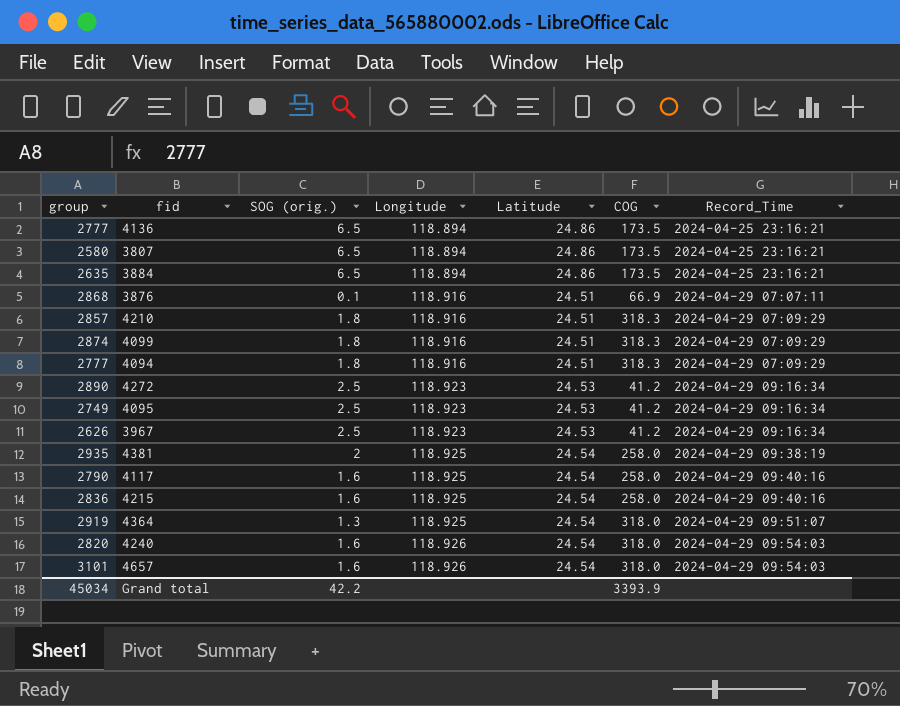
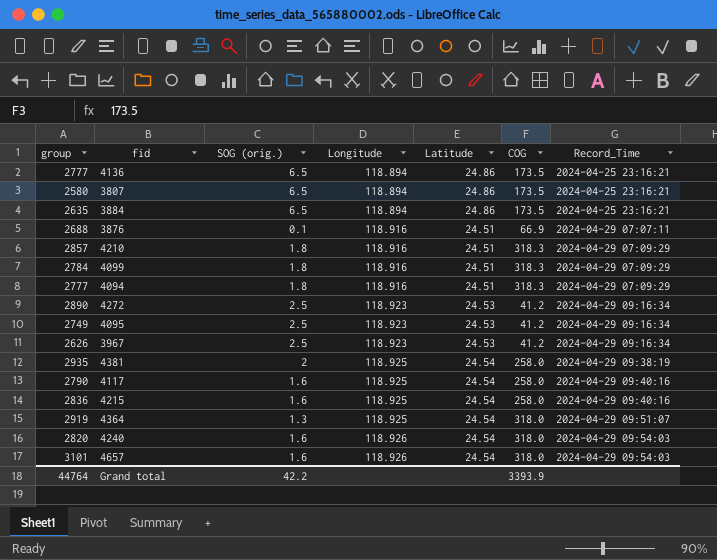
3876 | group: 2868 -> 2688
4099 | group: 2874 -> 2784
Grand total | group: 45034 -> 44764

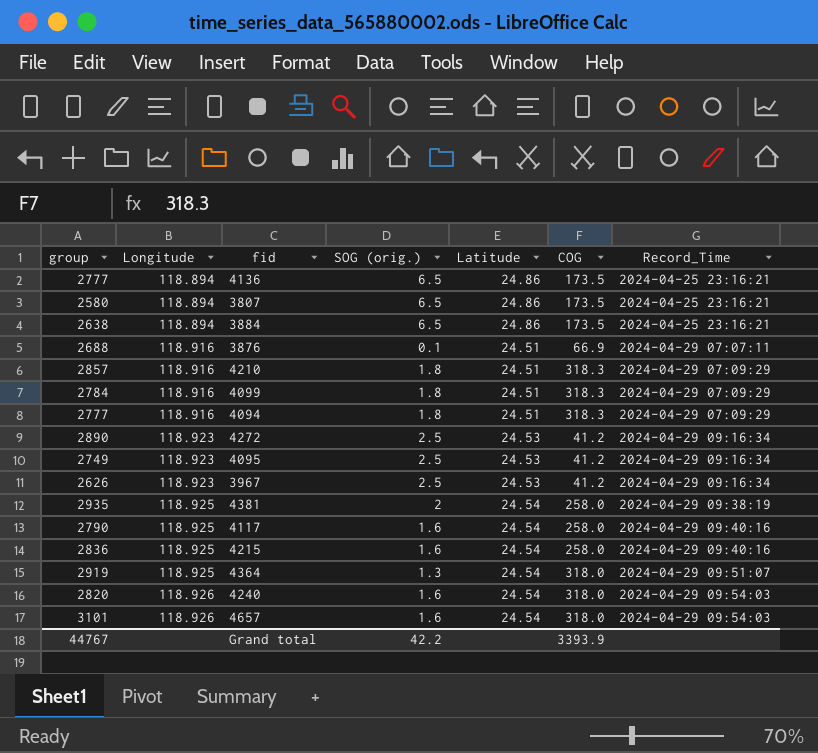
column Longitude | position: 4 -> 2
3884 | group: 2635 -> 2638
Grand total | group: 44764 -> 44767

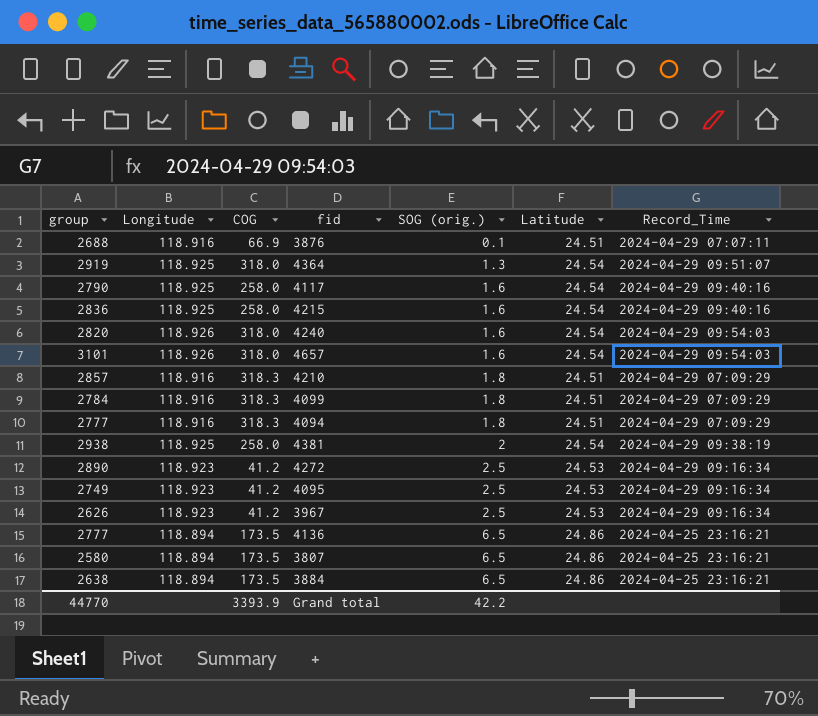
row order: Longitude ascending -> SOG (orig.) ascending
column COG | position: 6 -> 3
4381 | group: 2935 -> 2938
Grand total | group: 44767 -> 44770

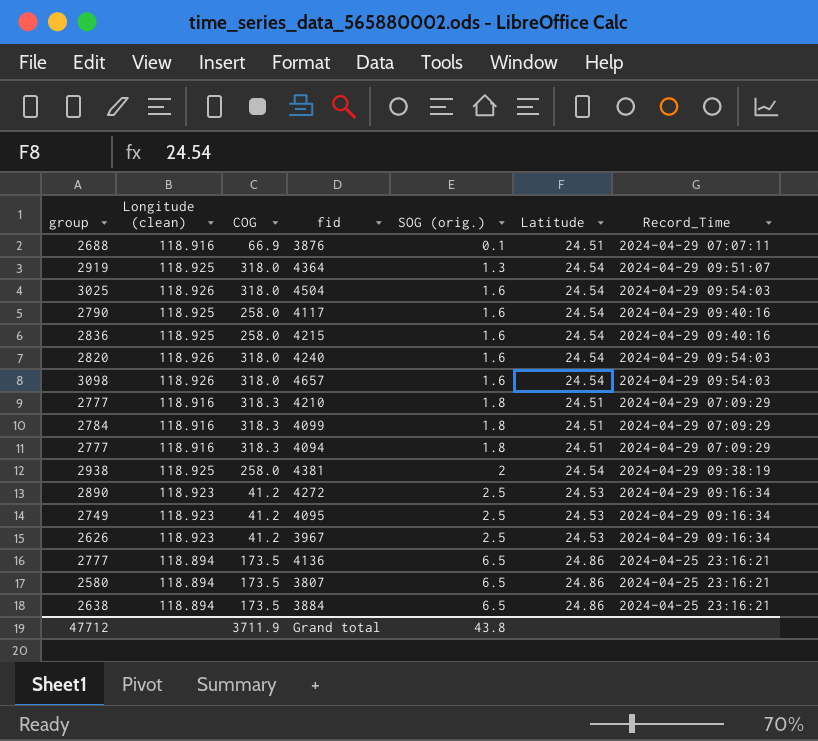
column name: Longitude -> Longitude (clean)
row 4504: none -> 3025 | 118.926 | 318.0 | 1.6 | 24.54 | 2024-04-29 09:54:03
4657 | group: 3101 -> 3098
4210 | group: 2857 -> 2777
Grand total | group: 44770 -> 47712
Grand total | COG: 3393.9 -> 3711.9
Grand total | SOG (orig.): 42.2 -> 43.8

